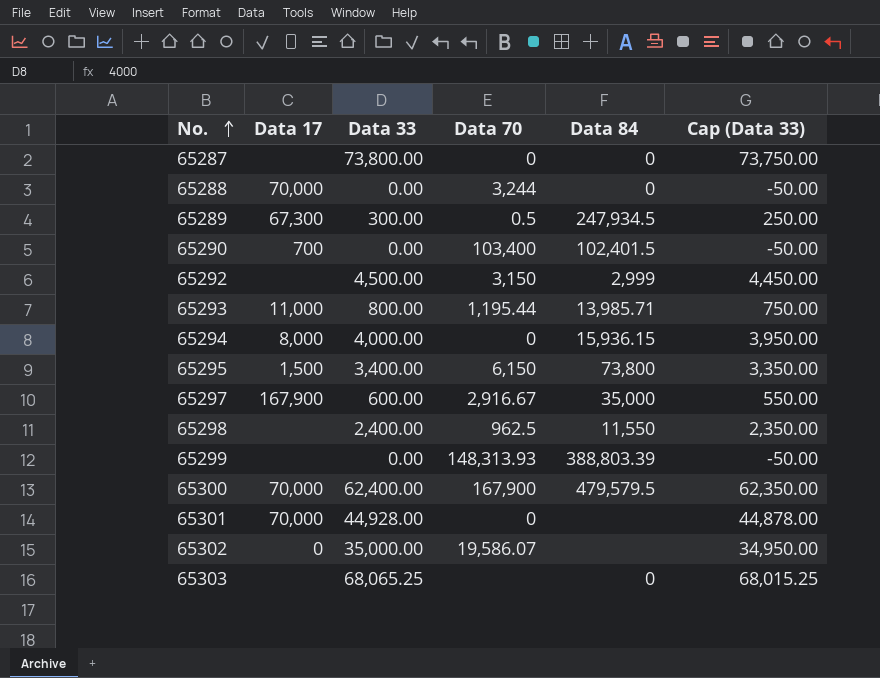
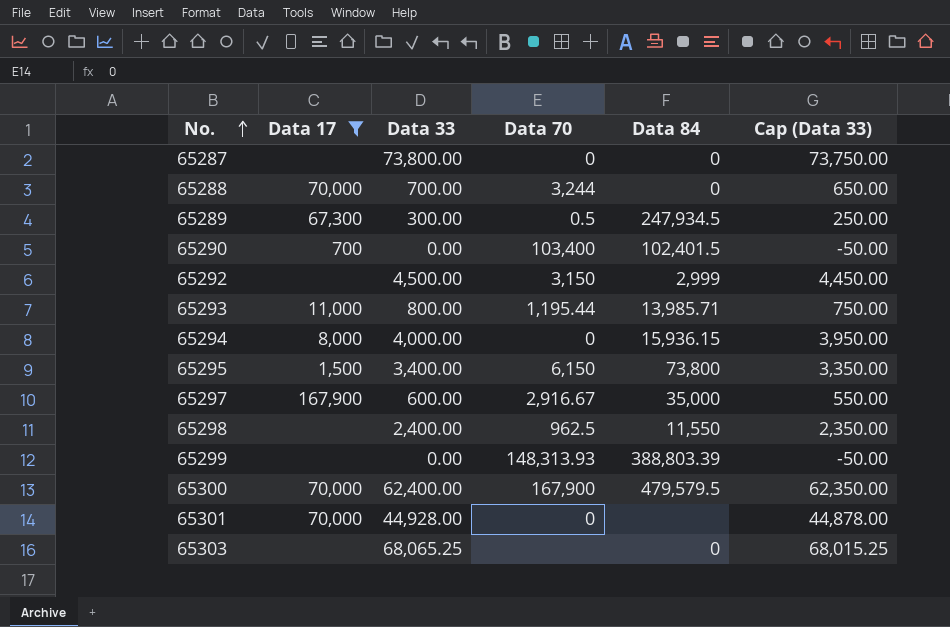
filter: none -> Data 17 != 0
65288 | Data 33: 0.00 -> 700.00
65288 | Cap (Data 33): -50.00 -> 650.00

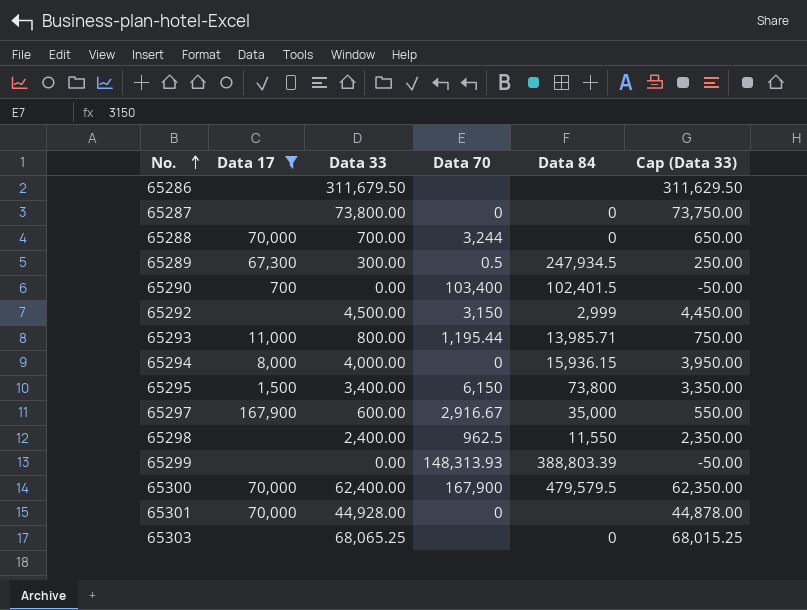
row 65286: none -> none | 311,679.50 | none | none | 311,629.50

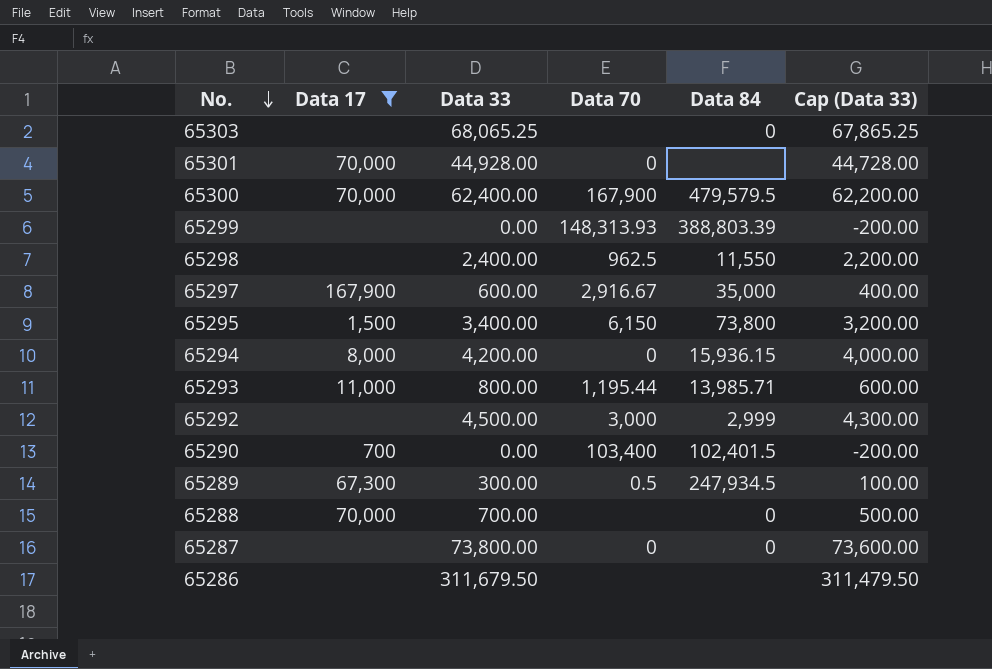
row order: No. ascending -> No. descending
column Cap (Data 33) | formula: [Data 33] - 50 -> [Data 33] - 200
65294 | Data 33: 4,000.00 -> 4,200.00
65292 | Data 70: 3,150 -> 3,000
65288 | Data 70: 3,244 -> none

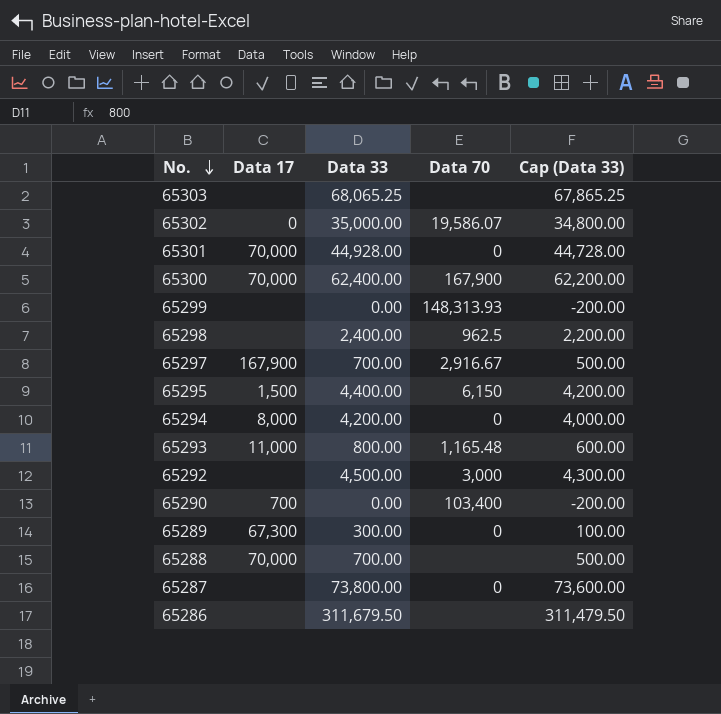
filter: Data 17 != 0 -> none
column Data 84 | position: 5 -> none
65297 | Data 33: 600.00 -> 700.00
65297 | Cap (Data 33): 400.00 -> 500.00
65295 | Data 33: 3,400.00 -> 4,400.00
65295 | Cap (Data 33): 3,200.00 -> 4,200.00
65293 | Data 70: 1,195.44 -> 1,165.48
65289 | Data 70: 0.5 -> 0

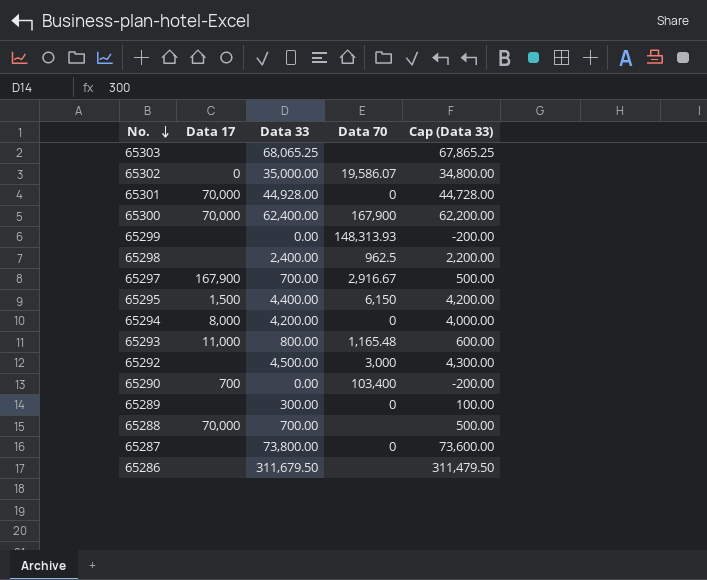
65289 | Data 17: 67,300 -> none

